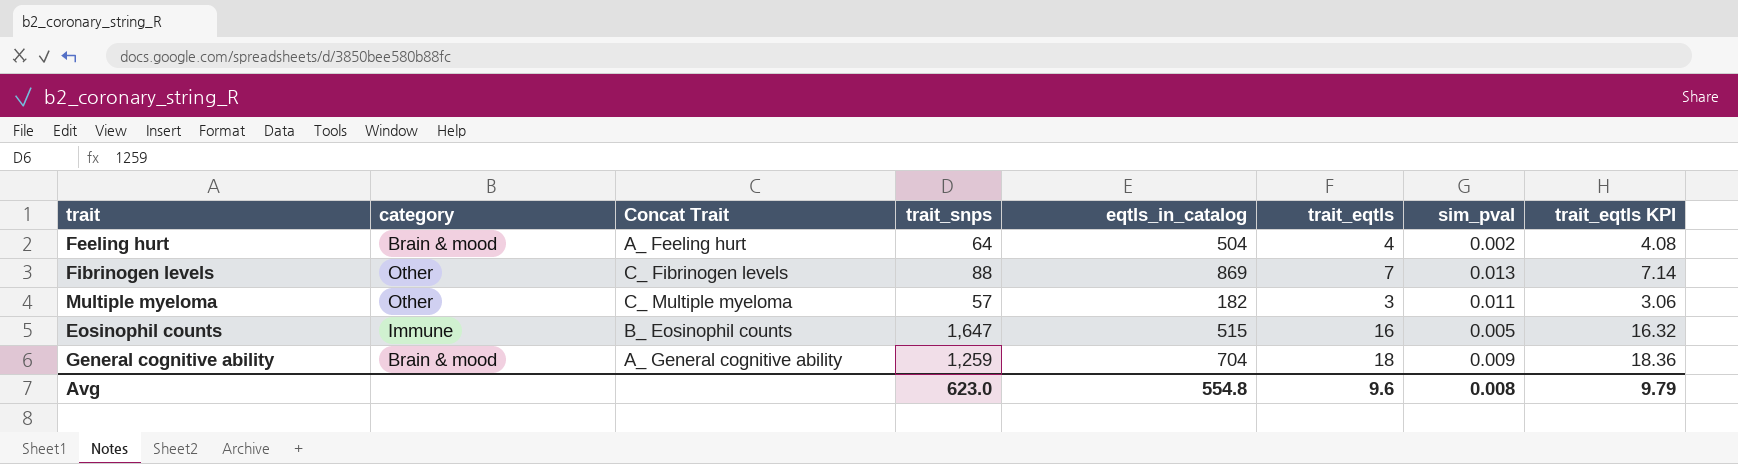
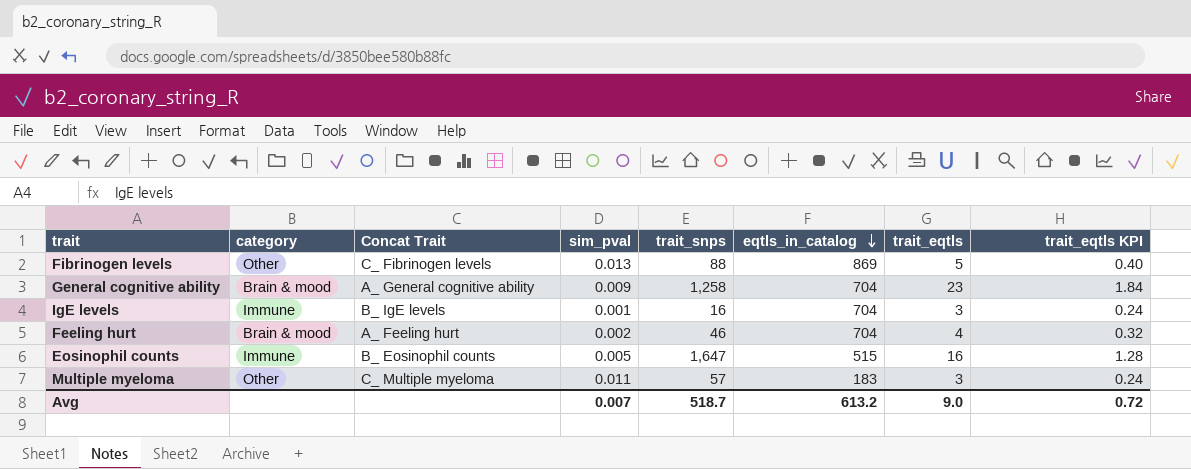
row order: none -> eqtls_in_catalog descending
column sim_pval | position: 7 -> 4
column trait_eqtls KPI | formula: [trait_eqtls] * 1.02 -> [trait_eqtls] * 0.08
Fibrinogen levels | trait_eqtls: 7 -> 5
General cognitive ability | trait_snps: 1,259 -> 1,258
General cognitive ability | trait_eqtls: 18 -> 23
row IgE levels: none -> Immune | B_ IgE levels | 0.001 | 16 | 704 | 3 | 0.24
Feeling hurt | trait_snps: 64 -> 46
Feeling hurt | eqtls_in_catalog: 504 -> 704
Multiple myeloma | eqtls_in_catalog: 182 -> 183
Avg | sim_pval: 0.008 -> 0.007
Avg | trait_snps: 623.0 -> 518.7
Avg | eqtls_in_catalog: 554.8 -> 613.2
Avg | trait_eqtls: 9.6 -> 9.0
Avg | trait_eqtls KPI: 9.79 -> 0.72

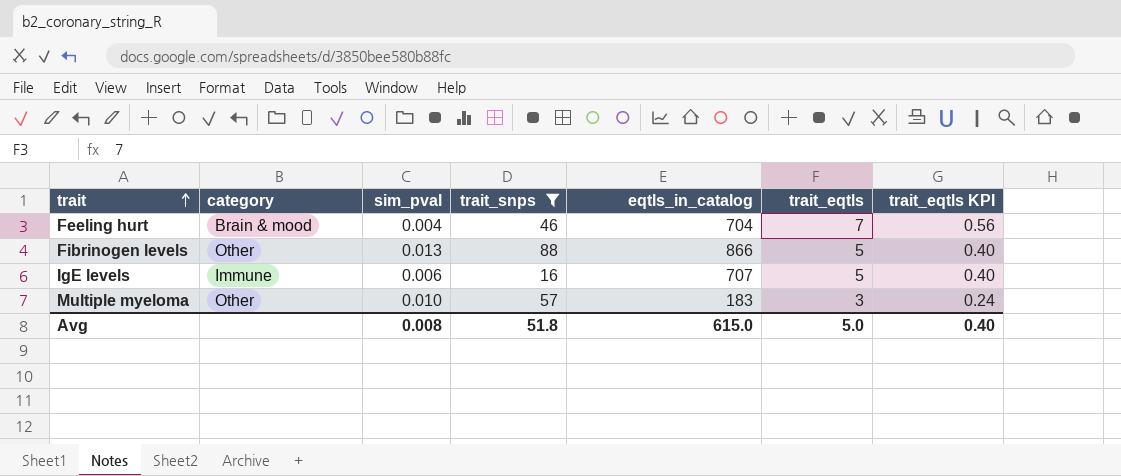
filter: none -> trait_snps <= 88
row order: eqtls_in_catalog descending -> trait ascending
column Concat Trait | position: 3 -> none
Feeling hurt | sim_pval: 0.002 -> 0.004
Feeling hurt | trait_eqtls: 4 -> 7
Feeling hurt | trait_eqtls KPI: 0.32 -> 0.56
Fibrinogen levels | eqtls_in_catalog: 869 -> 866
IgE levels | sim_pval: 0.001 -> 0.006
IgE levels | eqtls_in_catalog: 704 -> 707
IgE levels | trait_eqtls: 3 -> 5
IgE levels | trait_eqtls KPI: 0.24 -> 0.40
Multiple myeloma | sim_pval: 0.011 -> 0.010
Avg | sim_pval: 0.007 -> 0.008
Avg | trait_snps: 518.7 -> 51.8
Avg | eqtls_in_catalog: 613.2 -> 615.0
Avg | trait_eqtls: 9.0 -> 5.0
Avg | trait_eqtls KPI: 0.72 -> 0.40

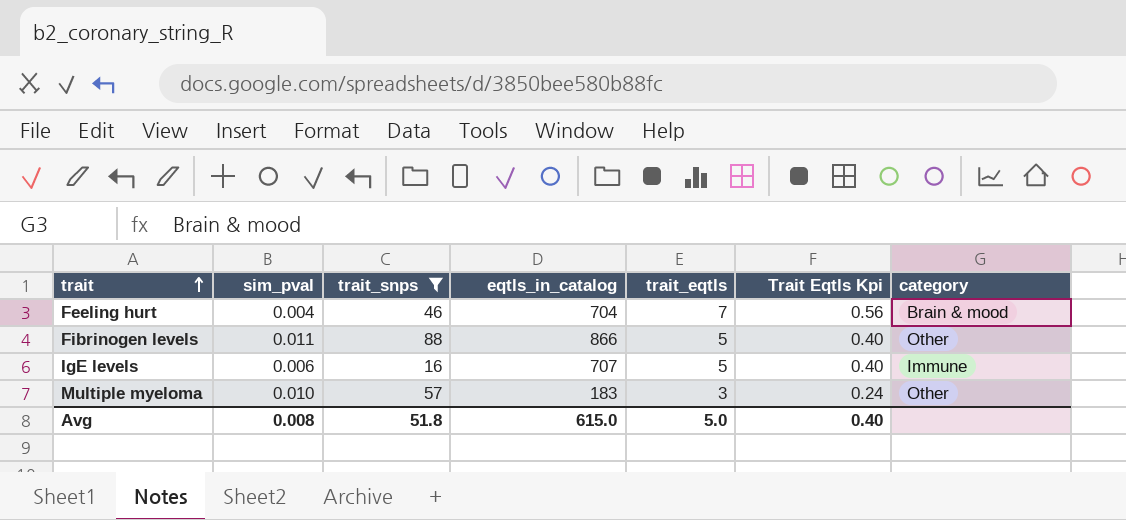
column name: trait_eqtls KPI -> Trait Eqtls Kpi
column category | position: 2 -> 7
Fibrinogen levels | sim_pval: 0.013 -> 0.011

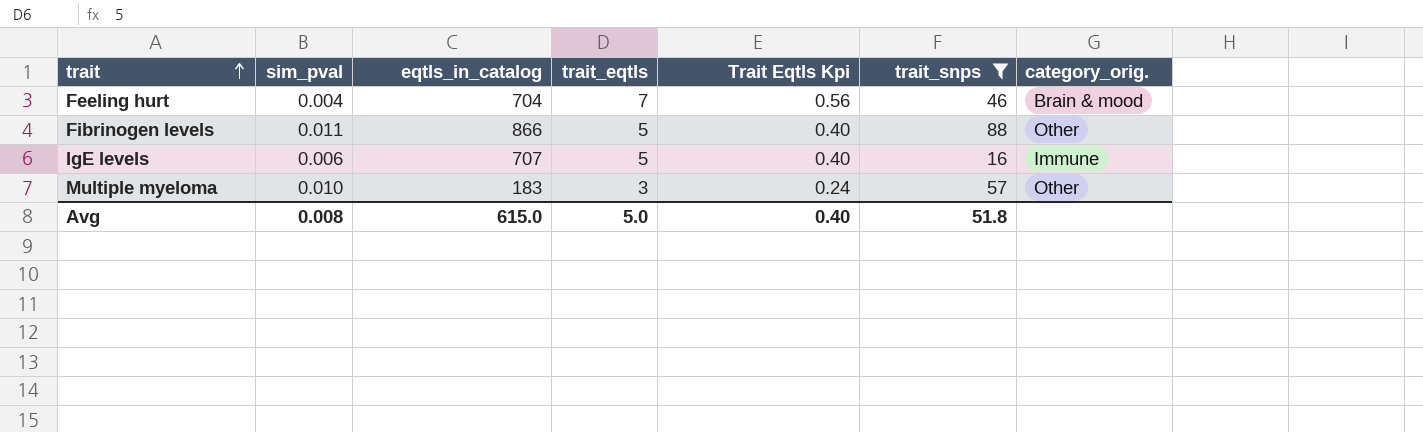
column trait_snps | position: 3 -> 6
column name: category -> category_orig.

